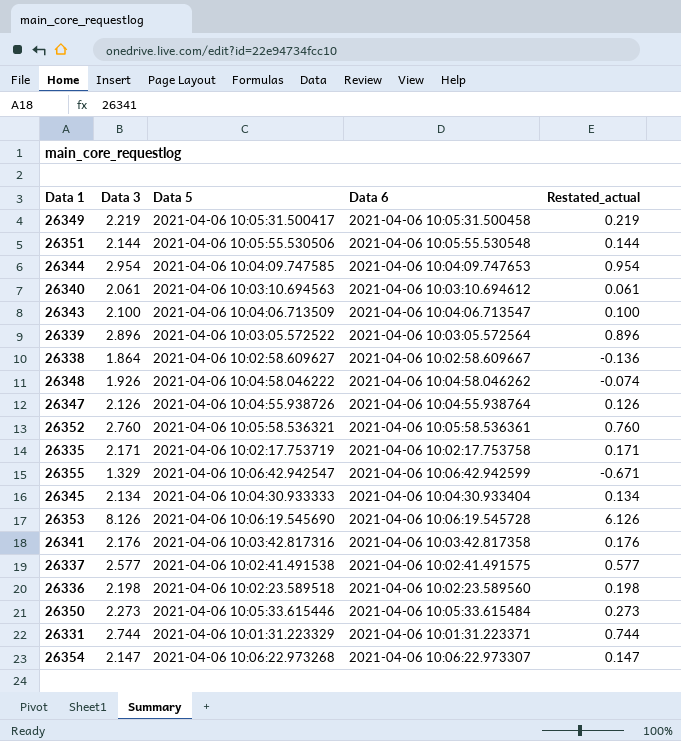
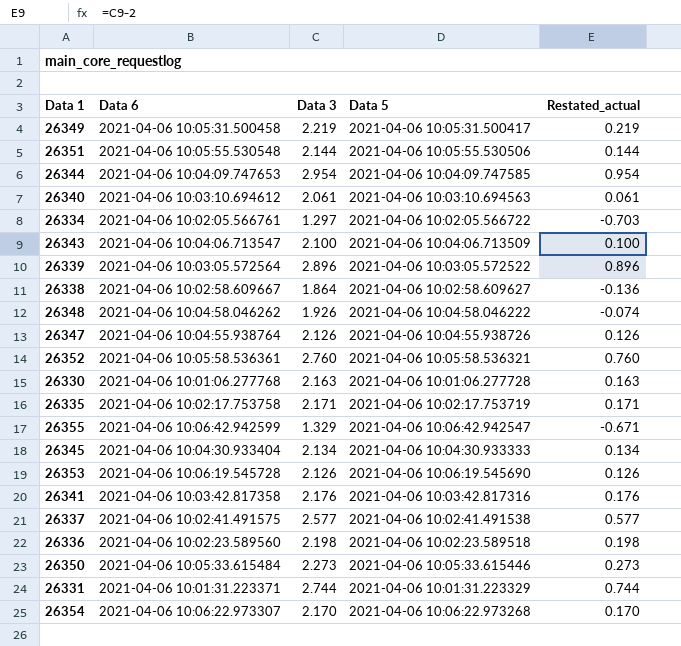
column Data 6 | position: 4 -> 2
row 26334: none -> 2021-04-06 10:02:05.566761 | 1.297 | 2021-04-06 10:02:05.566722 | -0.703
row 26330: none -> 2021-04-06 10:01:06.277768 | 2.163 | 2021-04-06 10:01:06.277728 | 0.163
26353 | Data 3: 8.126 -> 2.126
26353 | Restated_actual: 6.126 -> 0.126
26354 | Data 3: 2.147 -> 2.170
26354 | Restated_actual: 0.147 -> 0.170

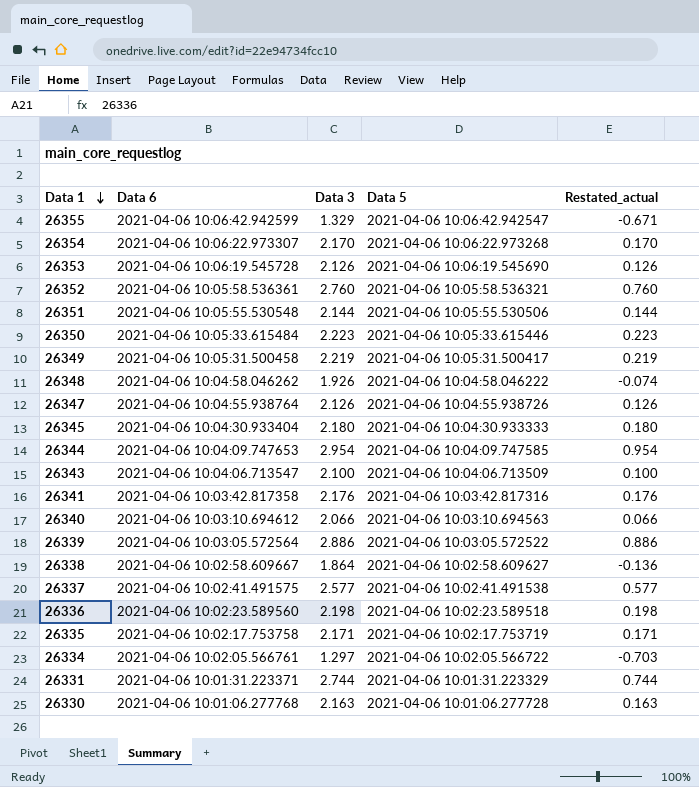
row order: none -> Data 1 descending
26350 | Data 3: 2.273 -> 2.223
26350 | Restated_actual: 0.273 -> 0.223
26345 | Data 3: 2.134 -> 2.180
26345 | Restated_actual: 0.134 -> 0.180
26340 | Data 3: 2.061 -> 2.066
26340 | Restated_actual: 0.061 -> 0.066
26339 | Data 3: 2.896 -> 2.886
26339 | Restated_actual: 0.896 -> 0.886

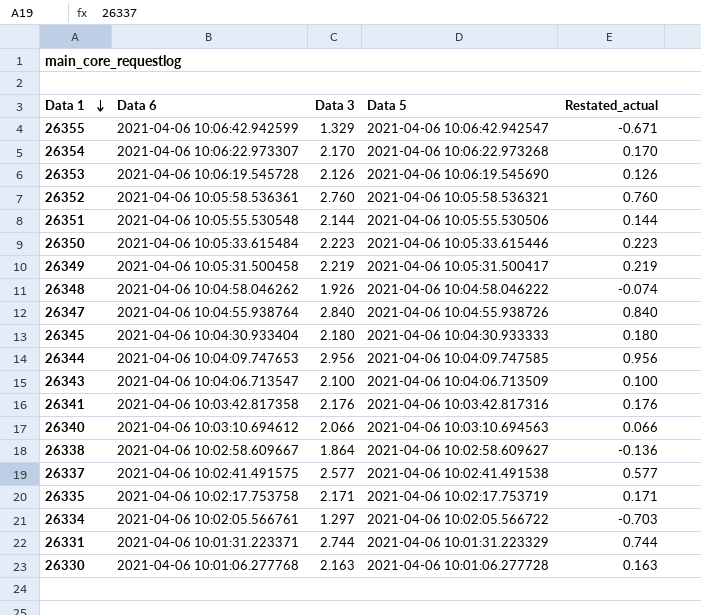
row 26339: 2021-04-06 10:03:05.572564 | 2.886 | 2021-04-06 10:03:05.572522 | 0.886 -> none
row 26336: 2021-04-06 10:02:23.589560 | 2.198 | 2021-04-06 10:02:23.589518 | 0.198 -> none
26347 | Data 3: 2.126 -> 2.840
26347 | Restated_actual: 0.126 -> 0.840
26344 | Data 3: 2.954 -> 2.956
26344 | Restated_actual: 0.954 -> 0.956

